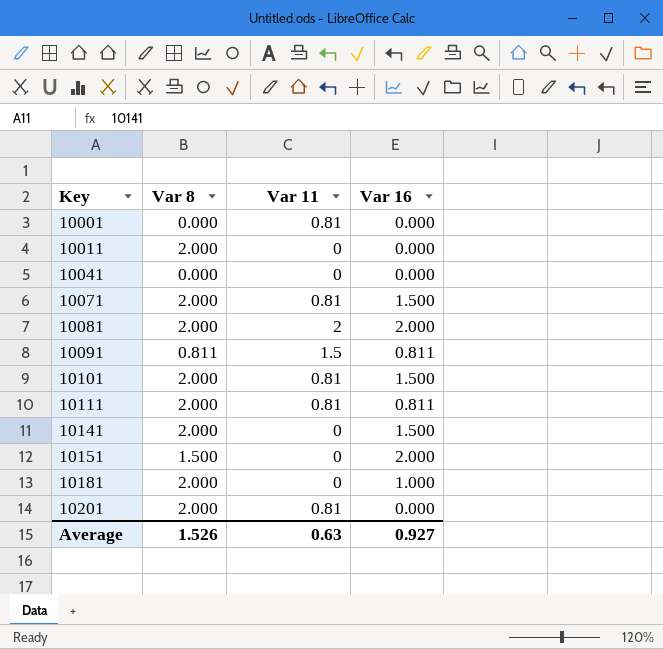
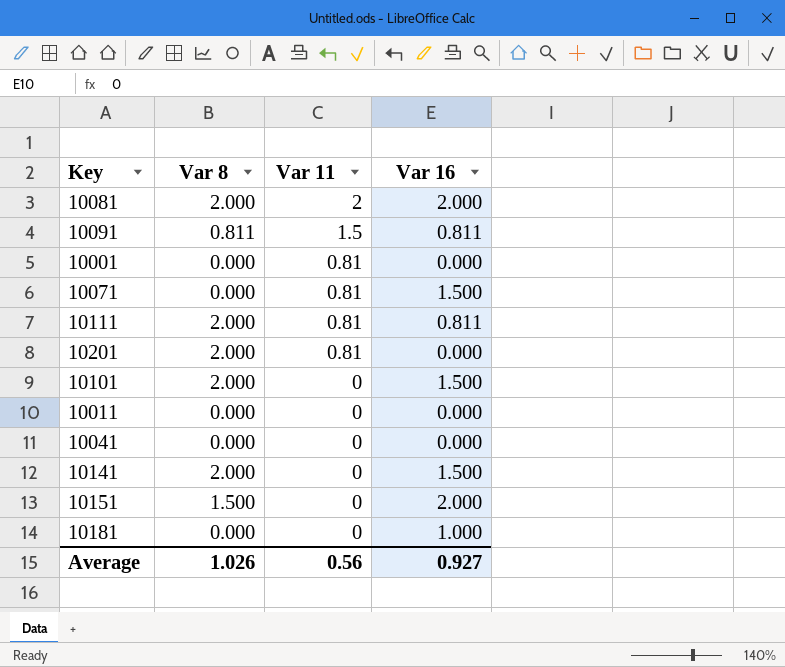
row order: Key ascending -> Var 11 descending
10071 | Var 8: 2.000 -> 0.000
10101 | Var 11: 0.81 -> 0
10011 | Var 8: 2.000 -> 0.000
10181 | Var 8: 2.000 -> 0.000
Average | Var 8: 1.526 -> 1.026
Average | Var 11: 0.63 -> 0.56

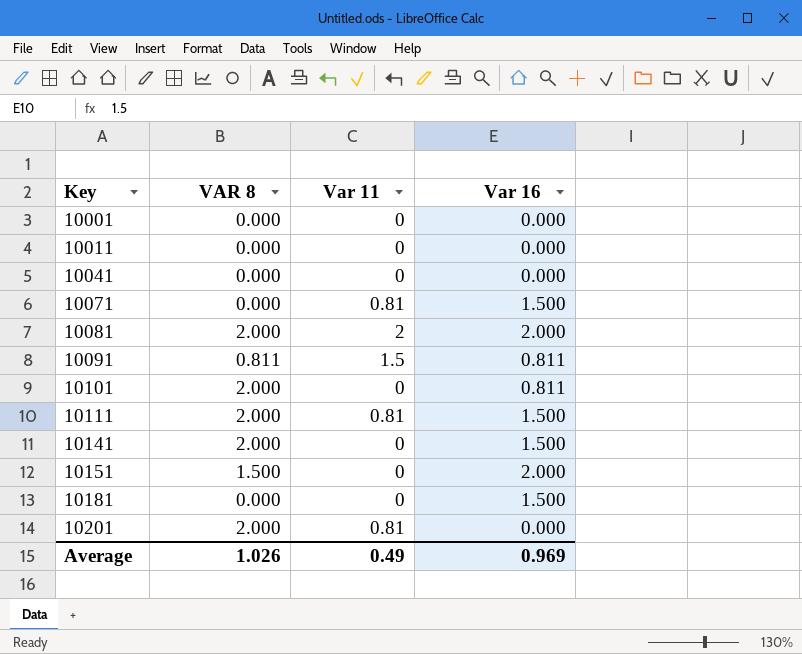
row order: Var 11 descending -> Key ascending
column name: Var 8 -> VAR 8
10001 | Var 11: 0.81 -> 0
10101 | Var 16: 1.500 -> 0.811
10111 | Var 16: 0.811 -> 1.500
10181 | Var 16: 1.000 -> 1.500
Average | Var 11: 0.56 -> 0.49
Average | Var 16: 0.927 -> 0.969

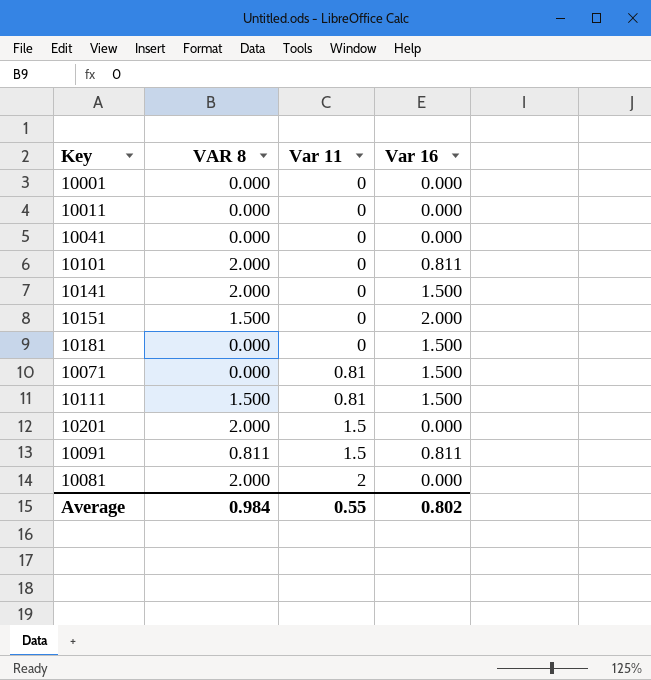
row order: Key ascending -> Var 11 ascending
10111 | VAR 8: 2.000 -> 1.500
10201 | Var 11: 0.81 -> 1.5
10081 | Var 16: 2.000 -> 0.000
Average | VAR 8: 1.026 -> 0.984
Average | Var 11: 0.49 -> 0.55
Average | Var 16: 0.969 -> 0.802

